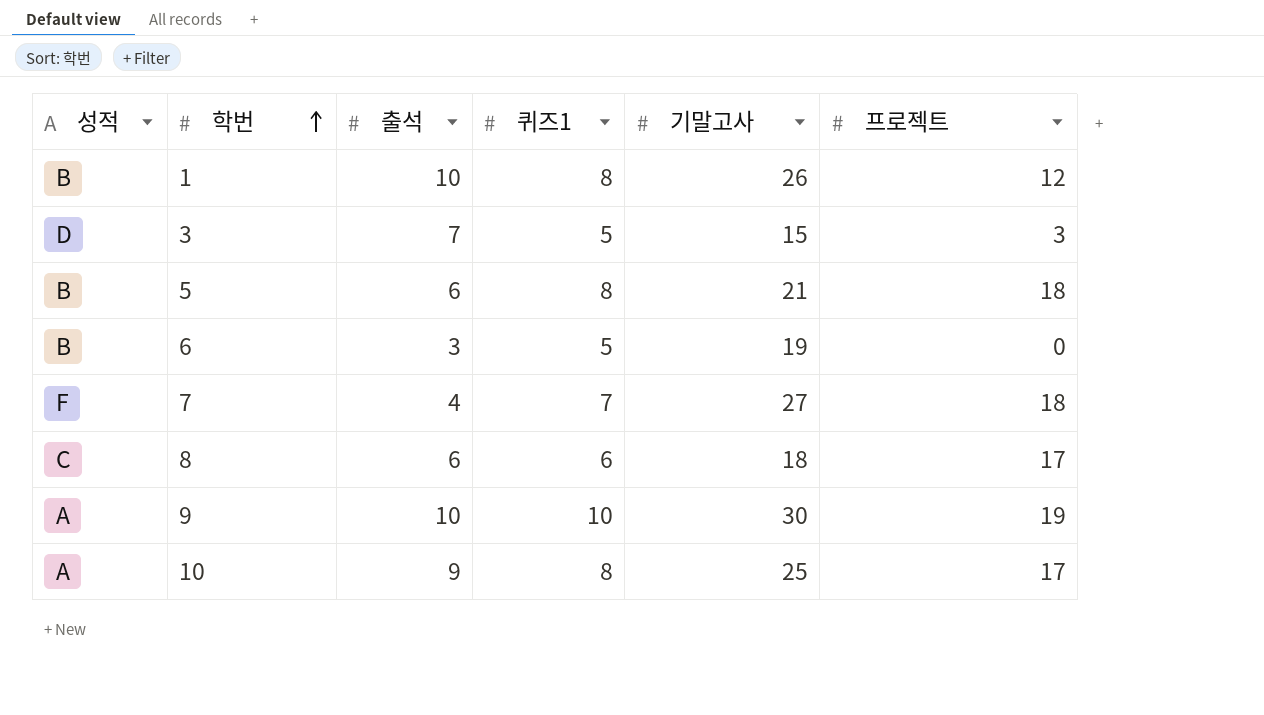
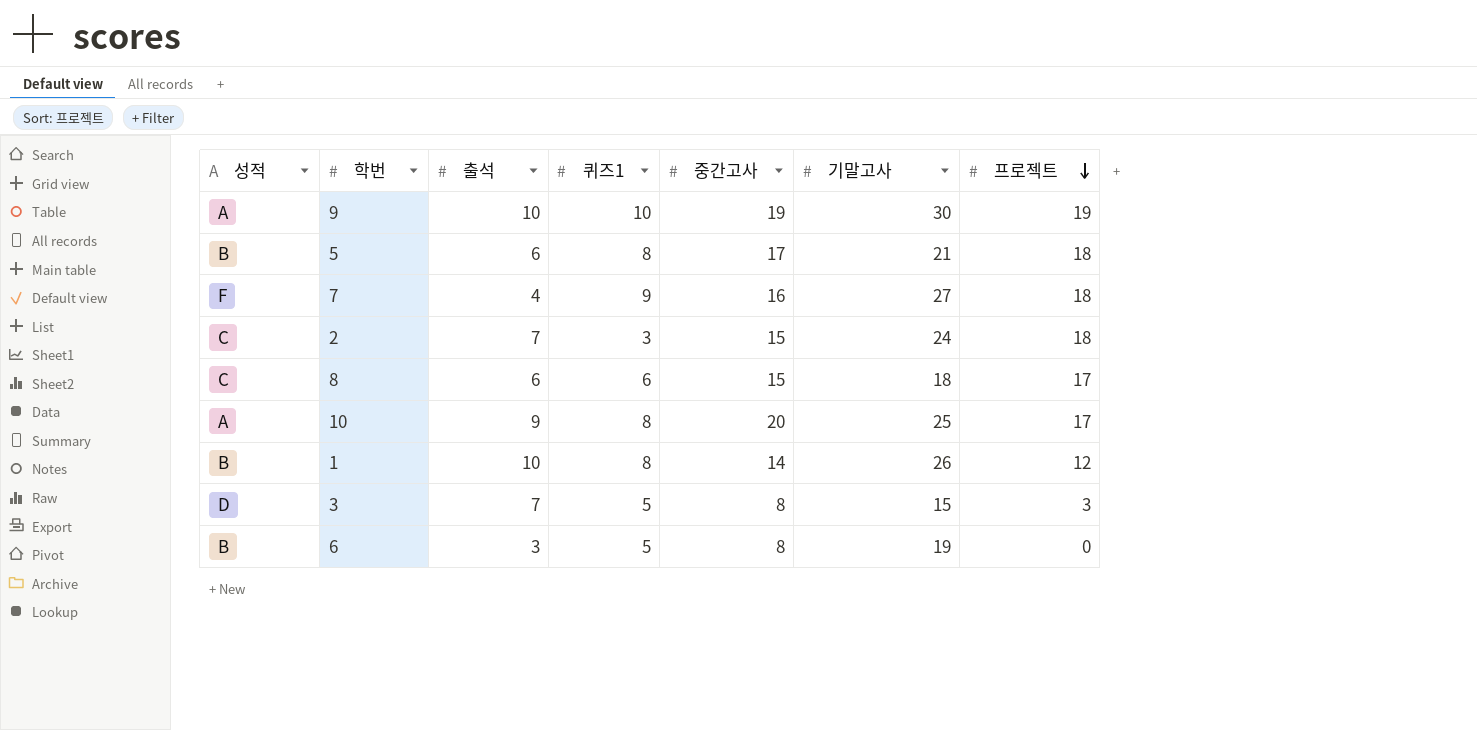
row order: 학번 ascending -> 프로젝트 descending
column 중간고사 | position: none -> 5
7 | 퀴즈1: 7 -> 9
row 2: none -> C | 7 | 3 | 15 | 24 | 18

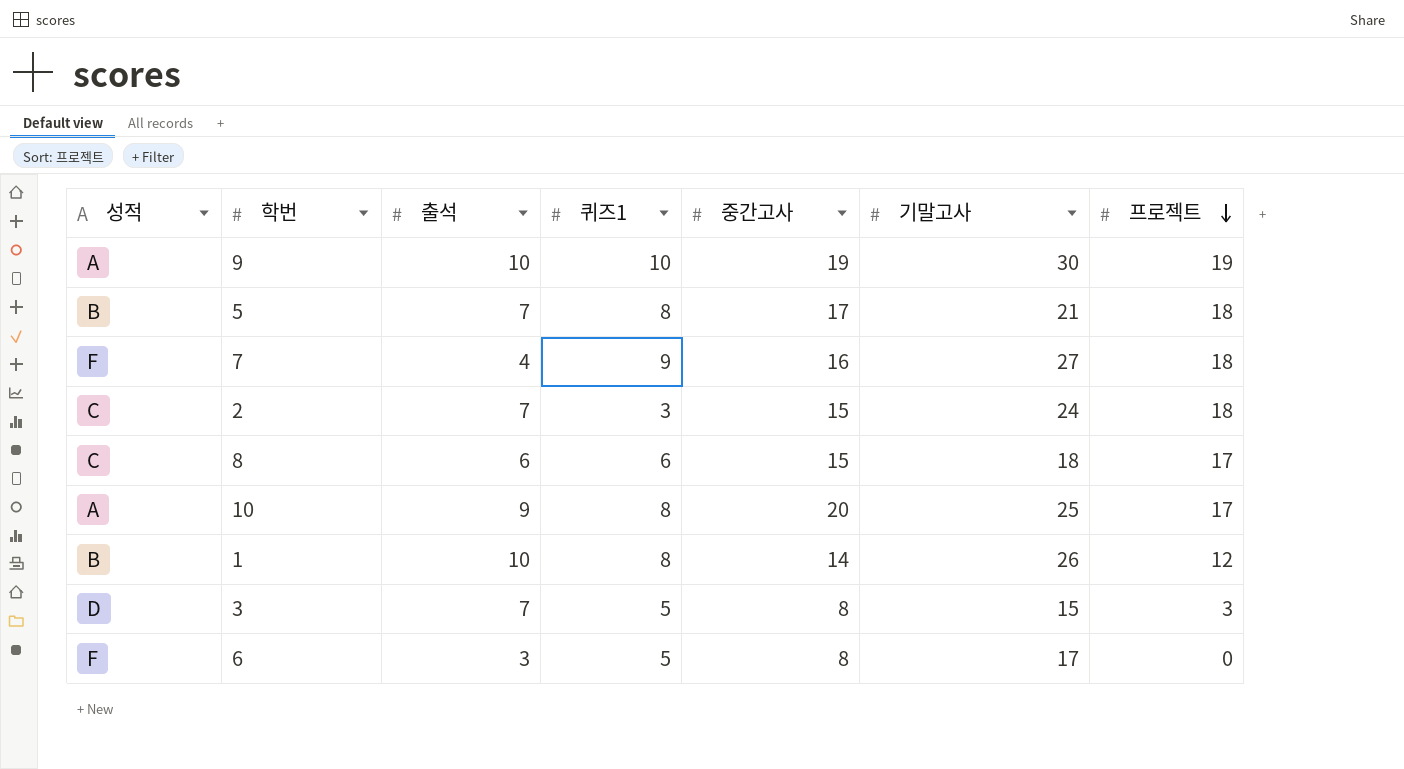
5 | 출석: 6 -> 7
6 | 성적: B -> F
6 | 기말고사: 19 -> 17

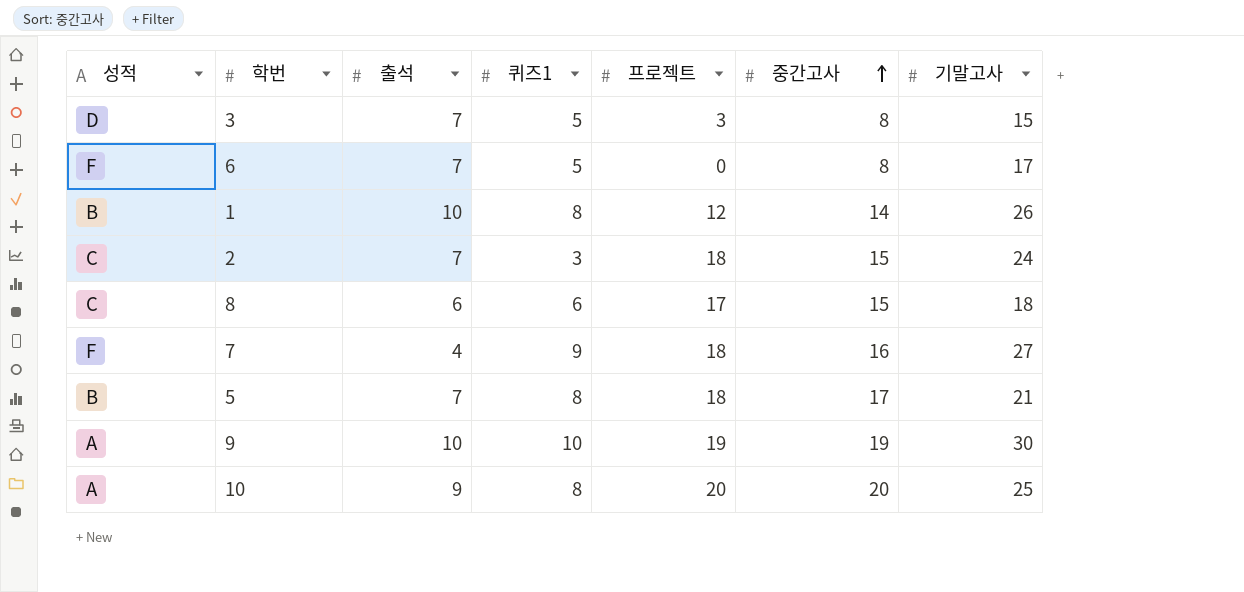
row order: 프로젝트 descending -> 중간고사 ascending
column 프로젝트 | position: 7 -> 5
6 | 출석: 3 -> 7
10 | 프로젝트: 17 -> 20

